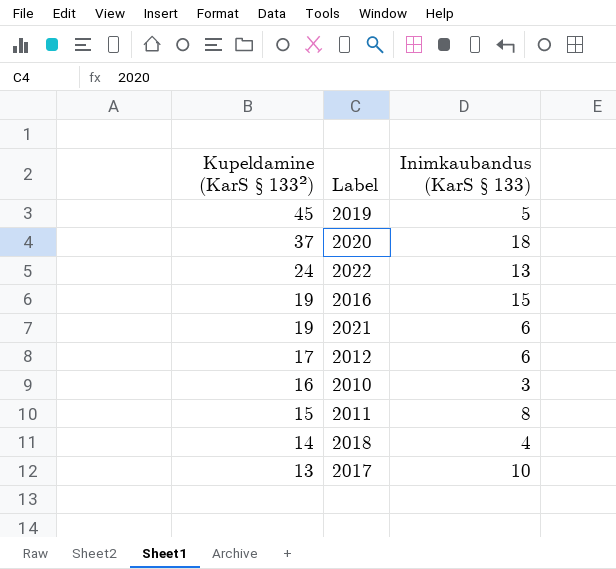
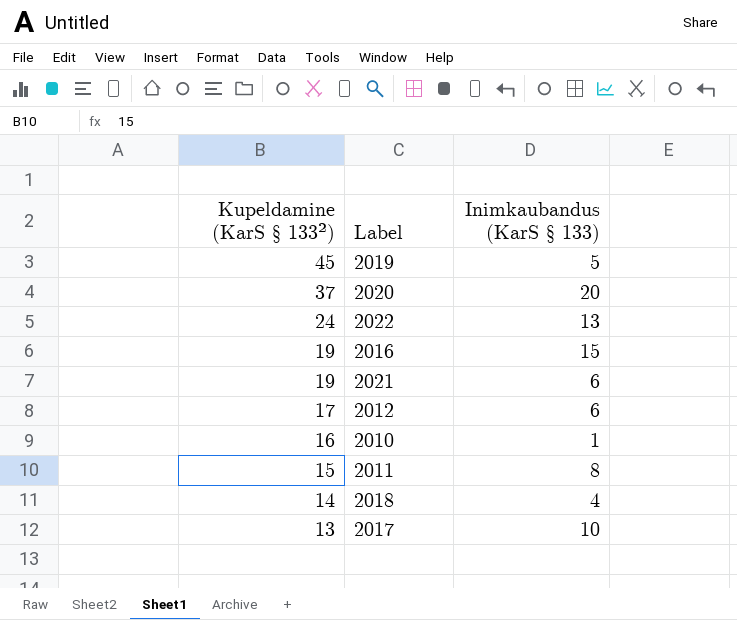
2020 | Inimkaubandus (KarS § 133): 18 -> 20
2010 | Inimkaubandus (KarS § 133): 3 -> 1

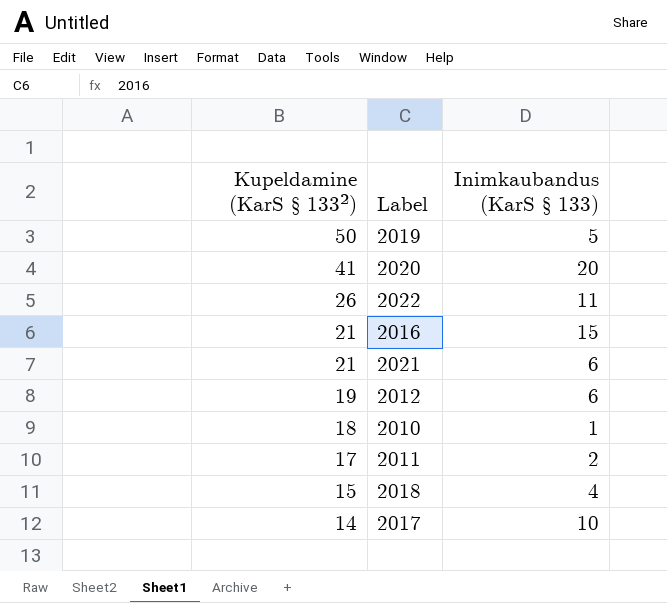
2019 | Kupeldamine (KarS § 133²): 45 -> 50
2020 | Kupeldamine (KarS § 133²): 37 -> 41
2022 | Kupeldamine (KarS § 133²): 24 -> 26
2022 | Inimkaubandus (KarS § 133): 13 -> 11
2016 | Kupeldamine (KarS § 133²): 19 -> 21
2021 | Kupeldamine (KarS § 133²): 19 -> 21
2012 | Kupeldamine (KarS § 133²): 17 -> 19
2010 | Kupeldamine (KarS § 133²): 16 -> 18
2011 | Kupeldamine (KarS § 133²): 15 -> 17
2011 | Inimkaubandus (KarS § 133): 8 -> 2
2018 | Kupeldamine (KarS § 133²): 14 -> 15
2017 | Kupeldamine (KarS § 133²): 13 -> 14

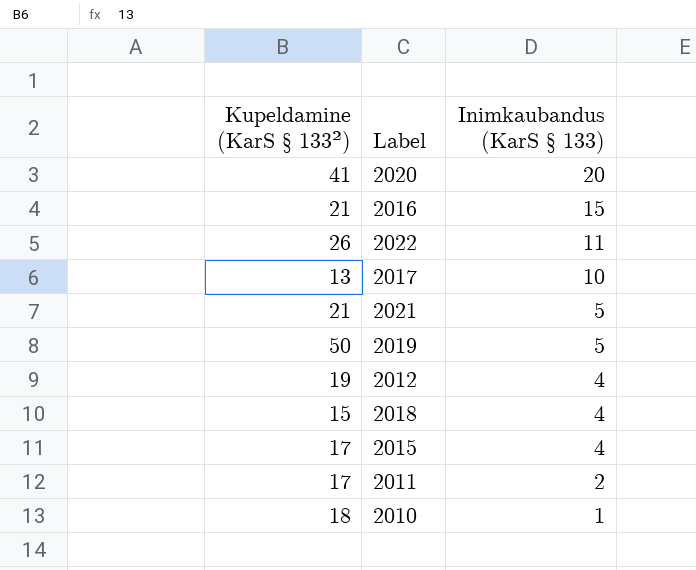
row order: Kupeldamine (KarS § 133²) descending -> Inimkaubandus (KarS § 133) descending
2017 | Kupeldamine (KarS § 133²): 14 -> 13
2021 | Inimkaubandus (KarS § 133): 6 -> 5
2012 | Inimkaubandus (KarS § 133): 6 -> 4
row 2015: none -> 17 | 4

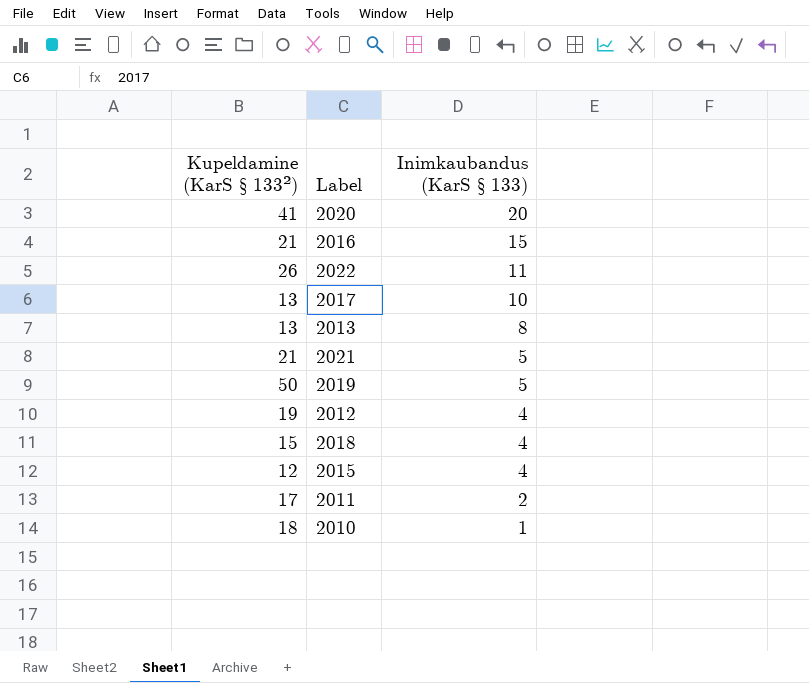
row 2013: none -> 13 | 8
2015 | Kupeldamine (KarS § 133²): 17 -> 12

